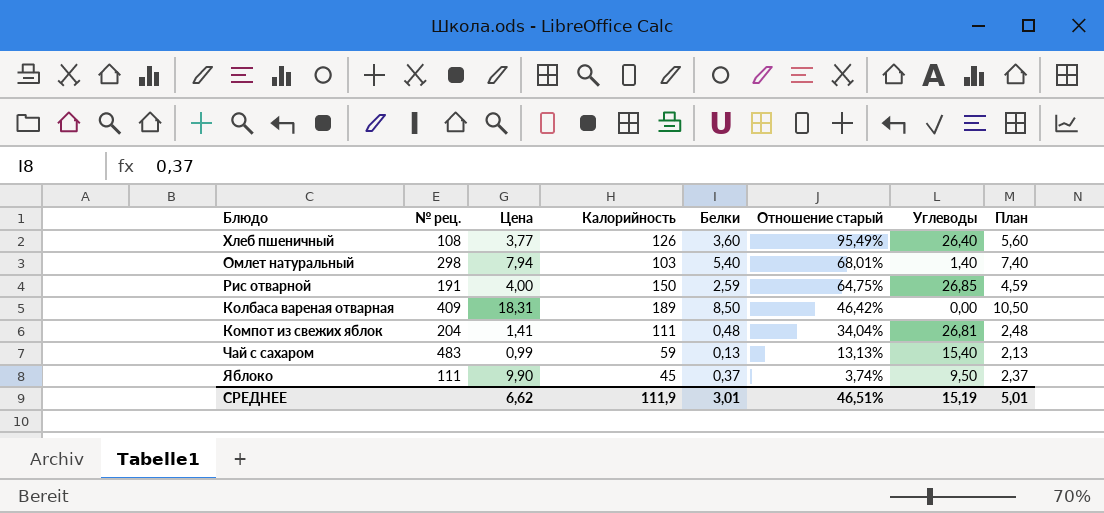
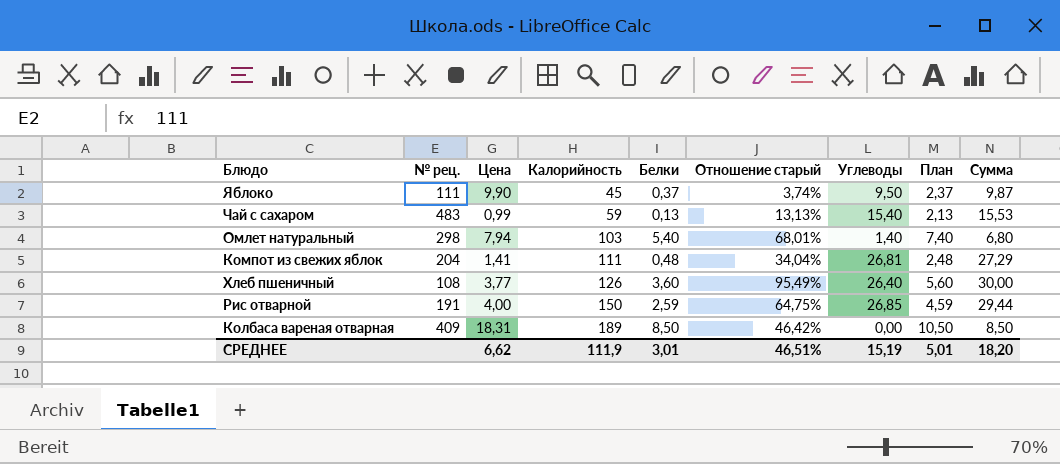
row order: Отношение старый descending -> Калорийность ascending
column Сумма | formula: none -> [Белки] + [Углеводы]

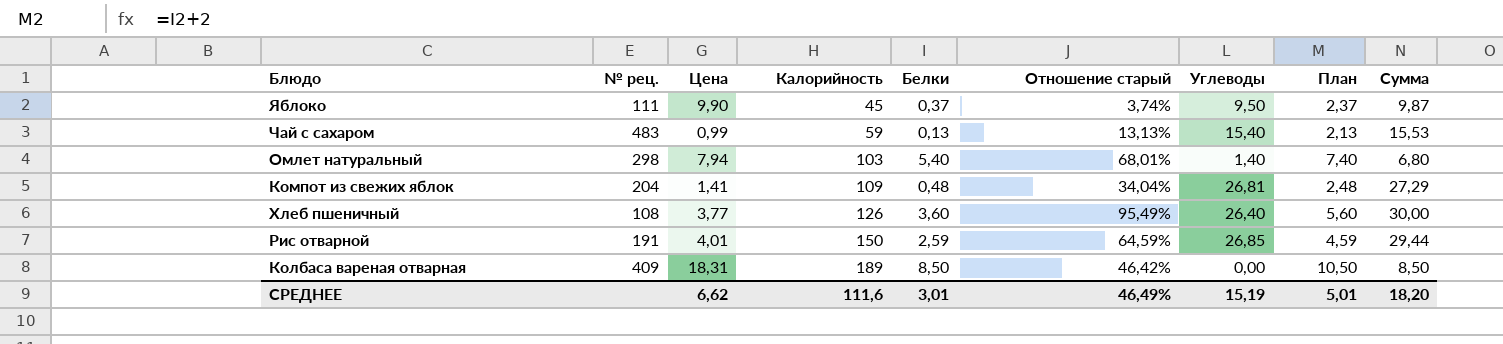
Компот из свежих яблок | Калорийность: 111 -> 109
Рис отварной | Цена: 4,00 -> 4,01
Рис отварной | Отношение старый: 64,75% -> 64,59%
СРЕДНЕЕ | Калорийность: 111,9 -> 111,6
СРЕДНЕЕ | Отношение старый: 46,51% -> 46,49%

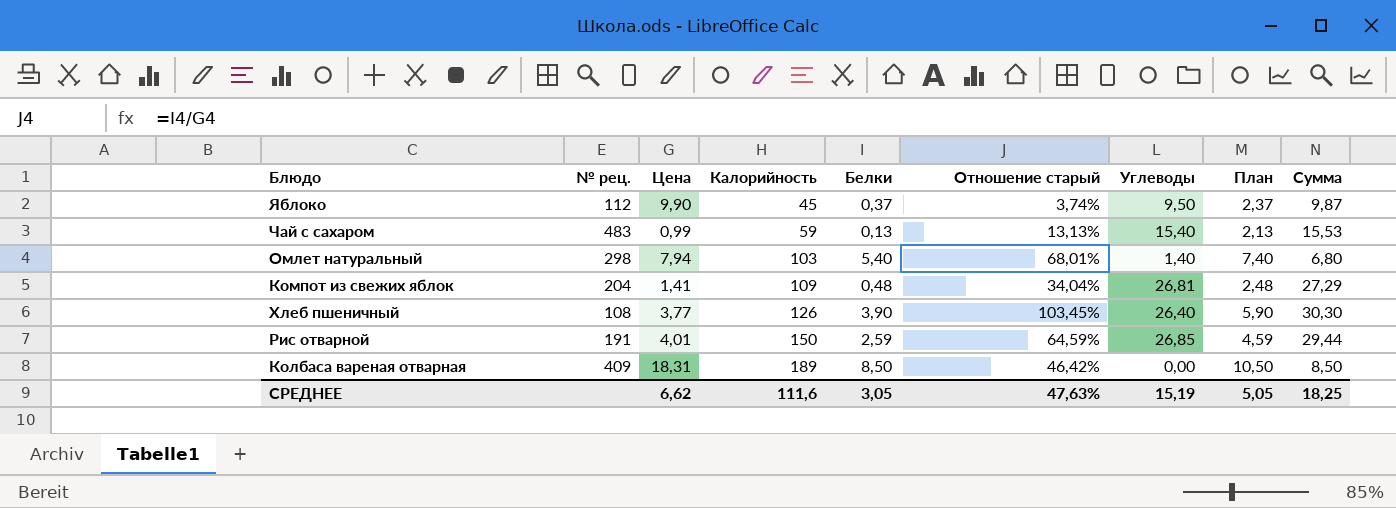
Яблоко | № рец.: 111 -> 112
Хлеб пшеничный | Белки: 3,60 -> 3,90
Хлеб пшеничный | Отношение старый: 95,49% -> 103,45%
Хлеб пшеничный | План: 5,60 -> 5,90
Хлеб пшеничный | Сумма: 30,00 -> 30,30
СРЕДНЕЕ | Белки: 3,01 -> 3,05
СРЕДНЕЕ | Отношение старый: 46,49% -> 47,63%
СРЕДНЕЕ | План: 5,01 -> 5,05
СРЕДНЕЕ | Сумма: 18,20 -> 18,25

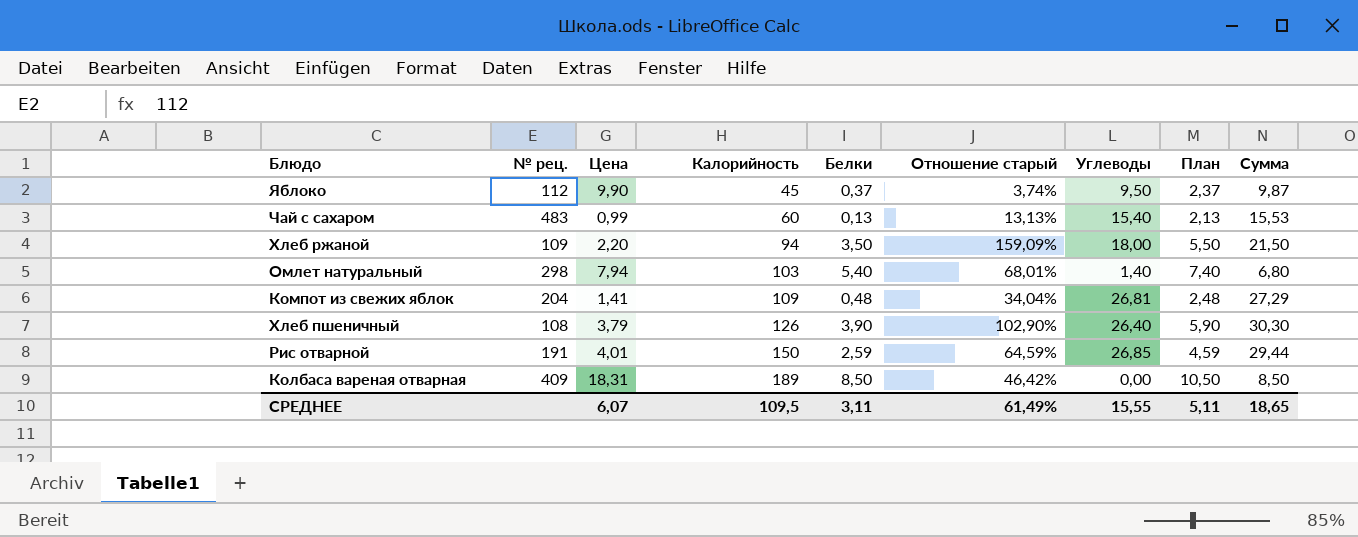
Чай с сахаром | Калорийность: 59 -> 60
row Хлеб ржаной: none -> 109 | 2,20 | 94 | 3,50 | 159,09% | 18,00 | 5,50 | 21,50
Хлеб пшеничный | Цена: 3,77 -> 3,79
Хлеб пшеничный | Отношение старый: 103,45% -> 102,90%
СРЕДНЕЕ | Цена: 6,62 -> 6,07
СРЕДНЕЕ | Калорийность: 111,6 -> 109,5
СРЕДНЕЕ | Белки: 3,05 -> 3,11
СРЕДНЕЕ | Отношение старый: 47,63% -> 61,49%
СРЕДНЕЕ | Углеводы: 15,19 -> 15,55
СРЕДНЕЕ | План: 5,05 -> 5,11
СРЕДНЕЕ | Сумма: 18,25 -> 18,65

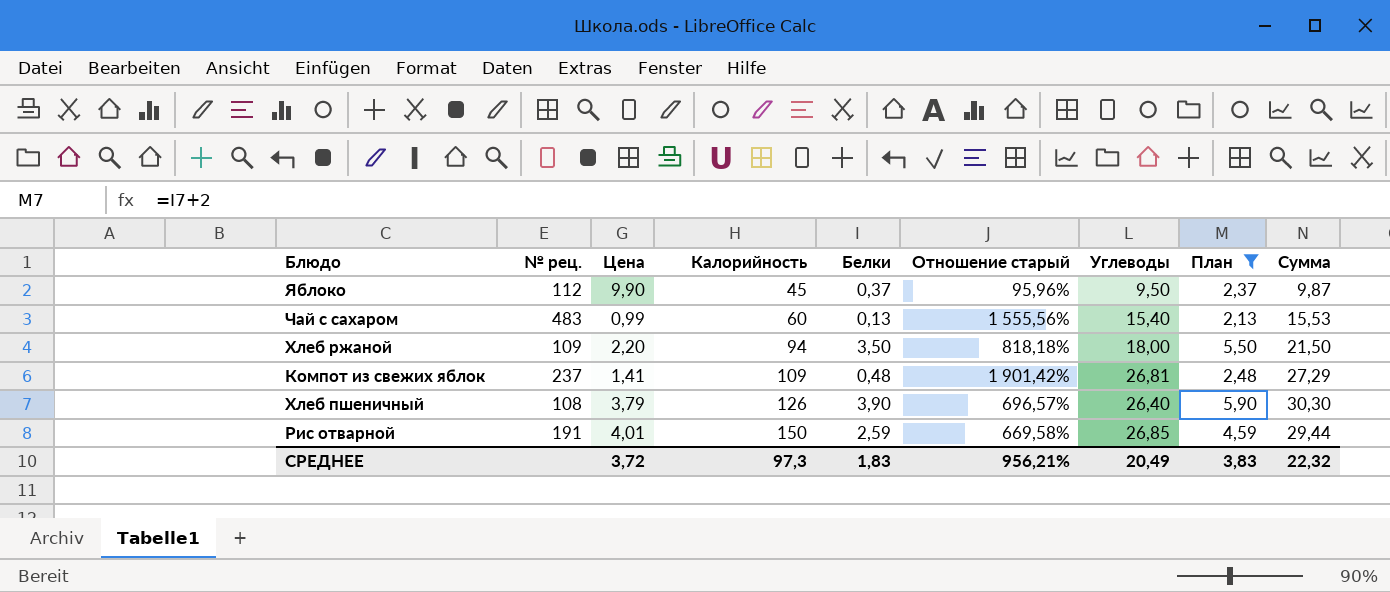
filter: none -> План <= 5,90
column Отношение старый | formula: [Белки] / [Цена] -> [Углеводы] / [Цена]
Компот из свежих яблок | № рец.: 204 -> 237
СРЕДНЕЕ | Цена: 6,07 -> 3,72
СРЕДНЕЕ | Калорийность: 109,5 -> 97,3
СРЕДНЕЕ | Белки: 3,11 -> 1,83
СРЕДНЕЕ | Отношение старый: 61,49% -> 956,21%
СРЕДНЕЕ | Углеводы: 15,55 -> 20,49
СРЕДНЕЕ | План: 5,11 -> 3,83
СРЕДНЕЕ | Сумма: 18,65 -> 22,32

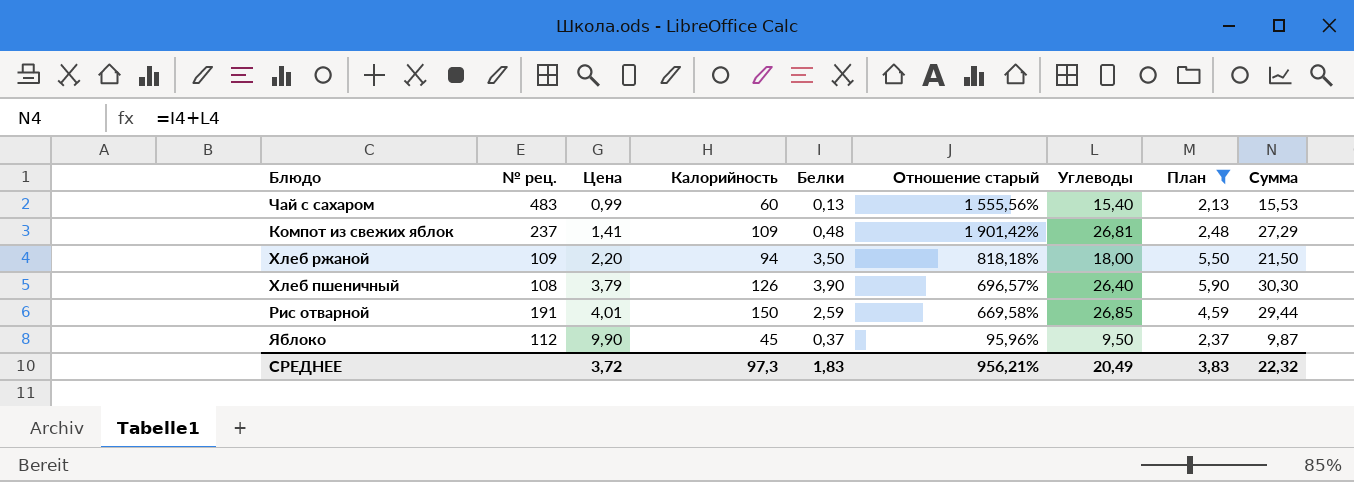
row order: Калорийность ascending -> Цена ascending

